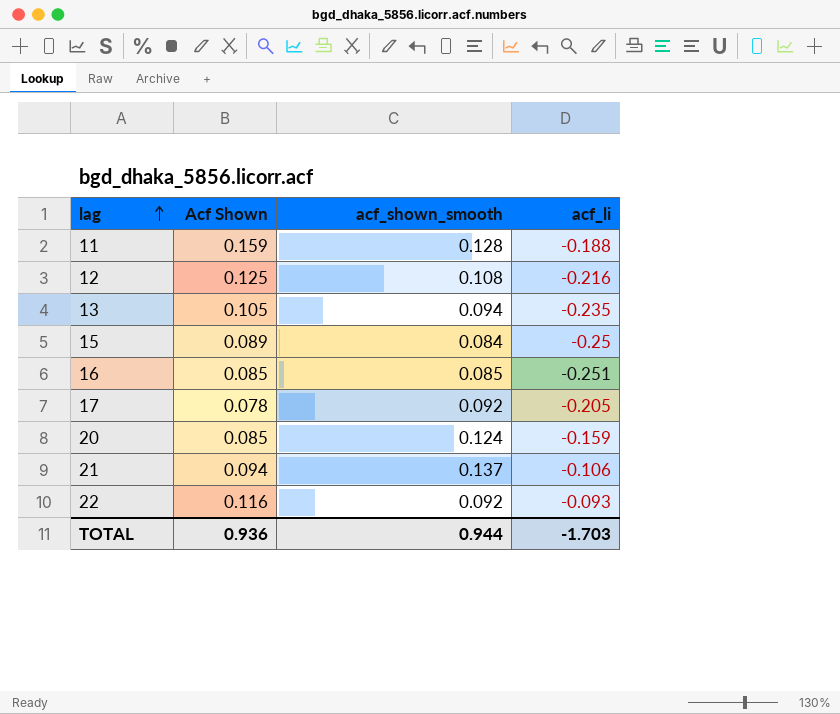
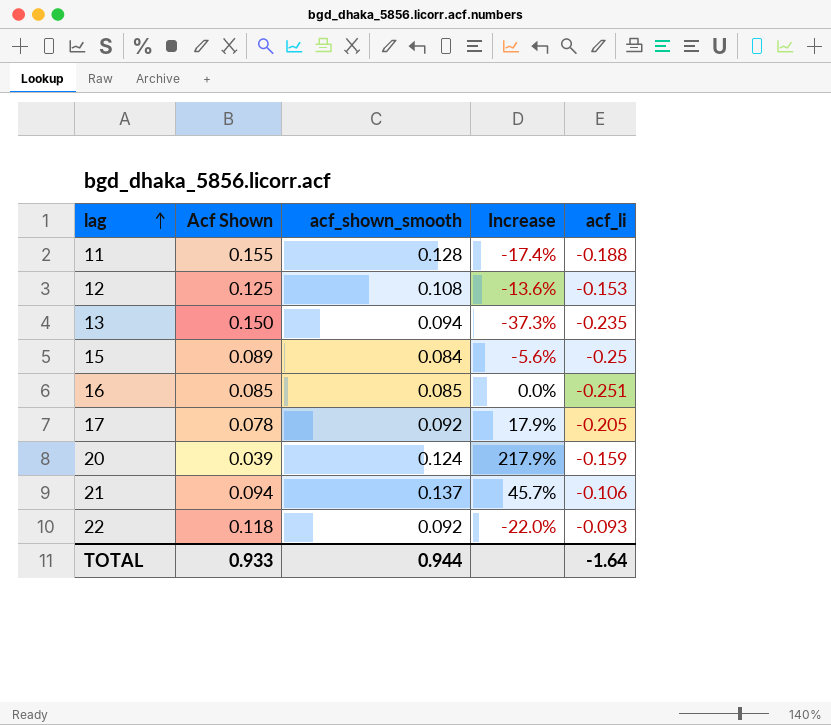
column Increase | formula: none -> ([acf_shown_smooth] - [Acf Shown]) / [Acf Shown]
11 | Acf Shown: 0.159 -> 0.155
12 | acf_li: -0.216 -> -0.153
13 | Acf Shown: 0.105 -> 0.150
20 | Acf Shown: 0.085 -> 0.039
22 | Acf Shown: 0.116 -> 0.118
TOTAL | Acf Shown: 0.936 -> 0.933
TOTAL | acf_li: -1.703 -> -1.64

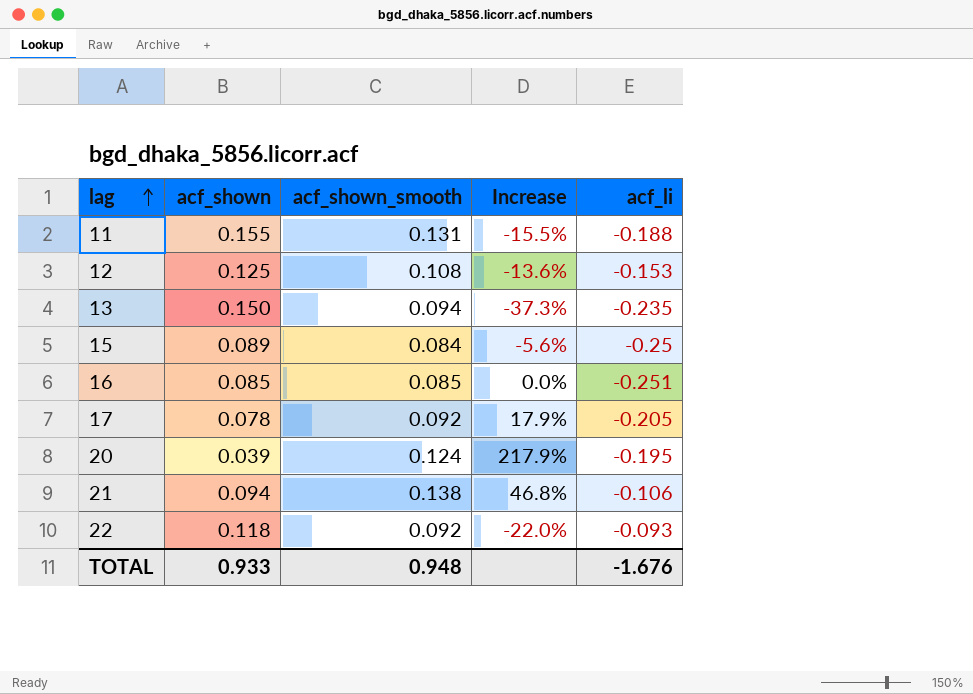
column name: Acf Shown -> acf_shown
11 | acf_shown_smooth: 0.128 -> 0.131
11 | Increase: -17.4% -> -15.5%
20 | acf_li: -0.159 -> -0.195
21 | acf_shown_smooth: 0.137 -> 0.138
21 | Increase: 45.7% -> 46.8%
TOTAL | acf_shown_smooth: 0.944 -> 0.948
TOTAL | acf_li: -1.64 -> -1.676

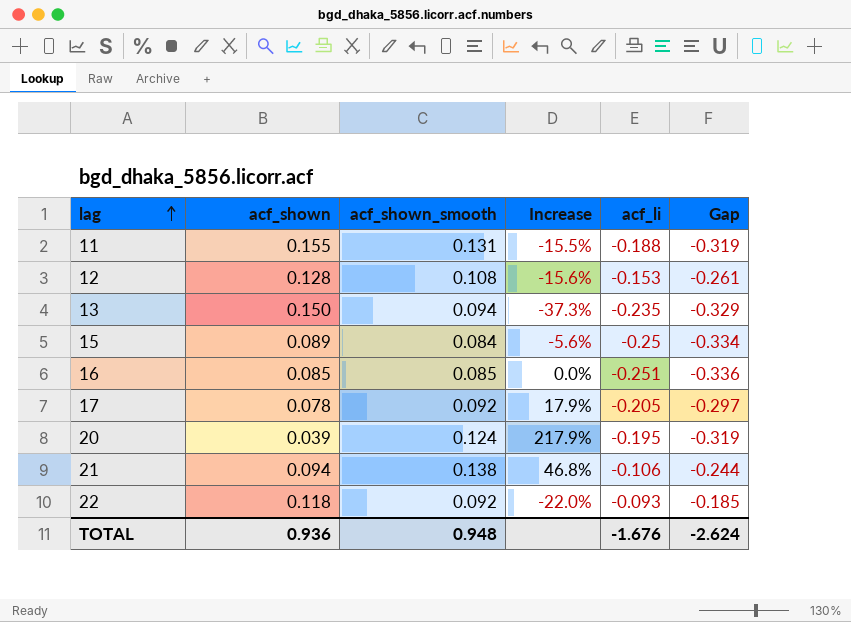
column Gap | formula: none -> [acf_li] - [acf_shown_smooth]
12 | acf_shown: 0.125 -> 0.128
12 | Increase: -13.6% -> -15.6%
TOTAL | acf_shown: 0.933 -> 0.936

